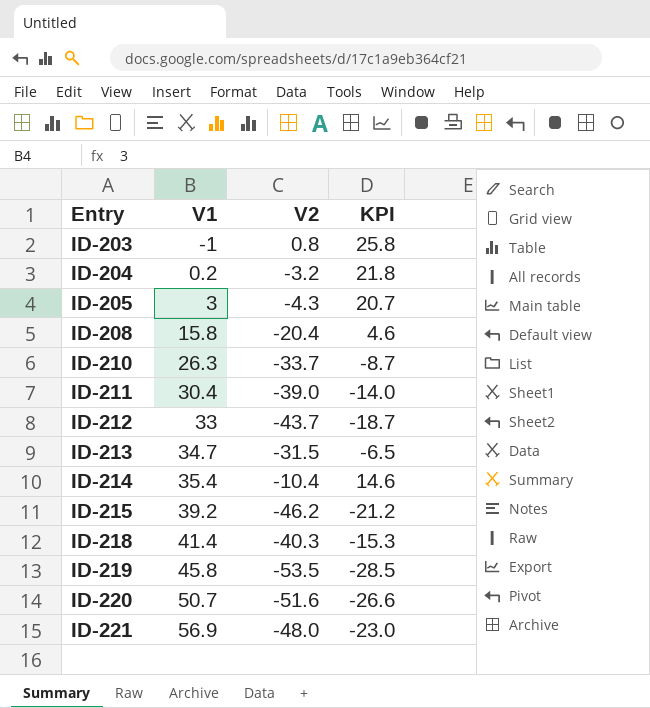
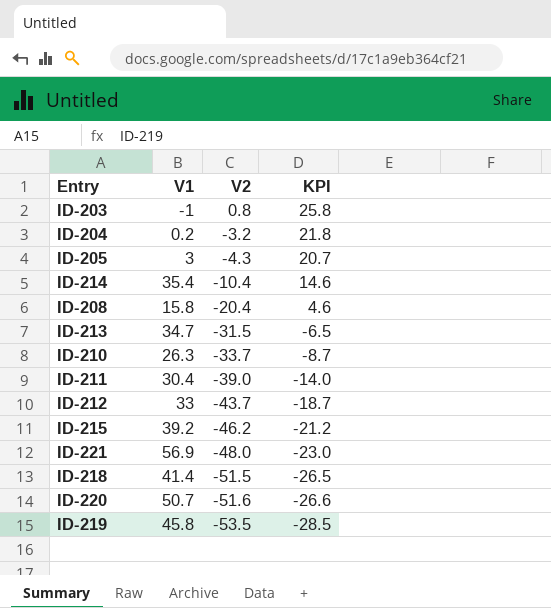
row order: Entry ascending -> V2 descending
ID-218 | V2: -40.3 -> -51.5
ID-218 | KPI: -15.3 -> -26.5

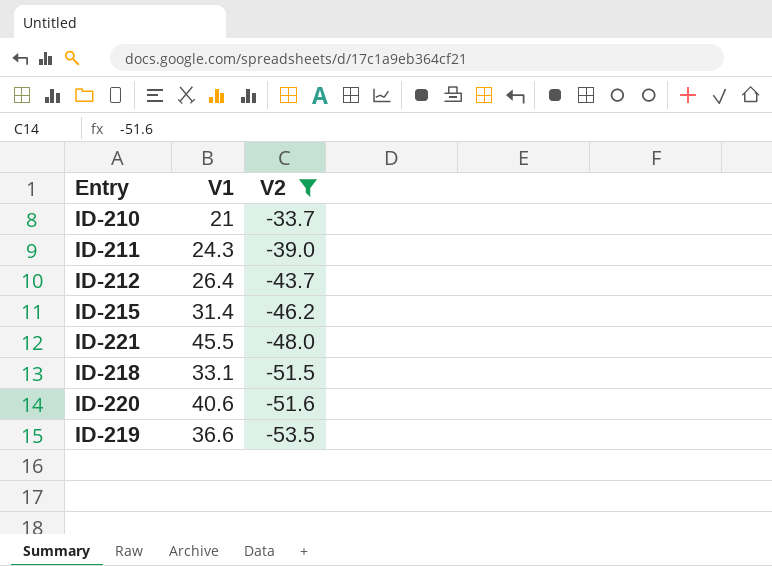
filter: none -> V2 <= -33.7
column KPI | formula: [V2] + 25 -> none
ID-210 | V1: 26.3 -> 21
ID-211 | V1: 30.4 -> 24.3
ID-212 | V1: 33 -> 26.4
ID-215 | V1: 39.2 -> 31.4
ID-221 | V1: 56.9 -> 45.5
ID-218 | V1: 41.4 -> 33.1
ID-220 | V1: 50.7 -> 40.6
ID-219 | V1: 45.8 -> 36.6

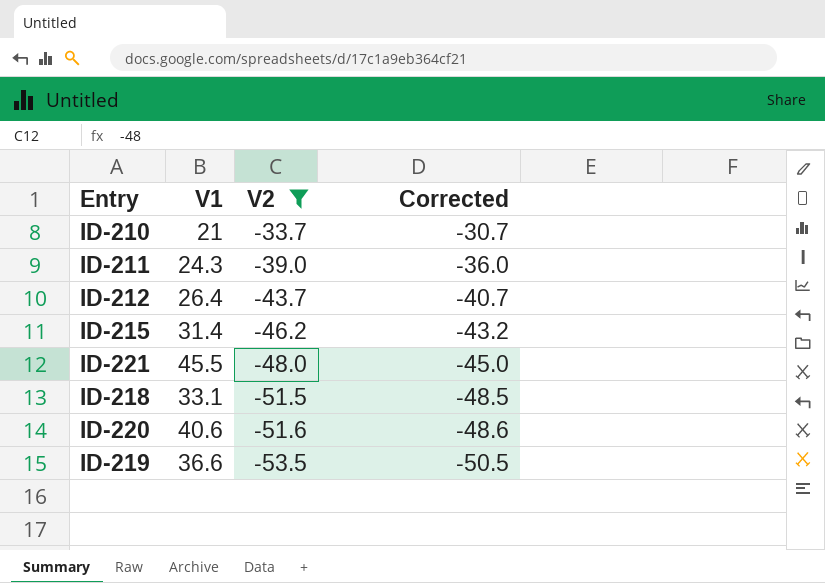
column Corrected | formula: none -> [V2] + 3

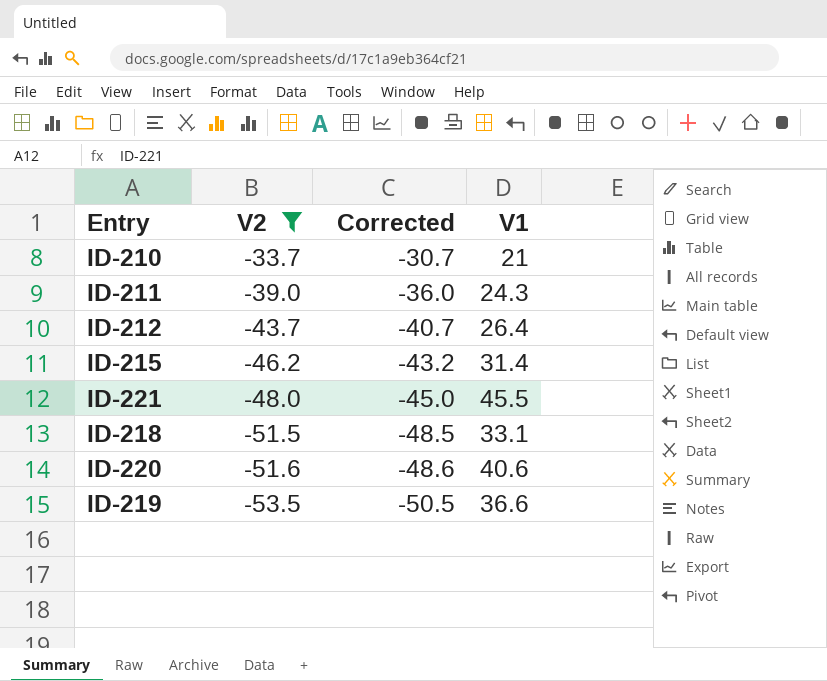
column V1 | position: 2 -> 4

